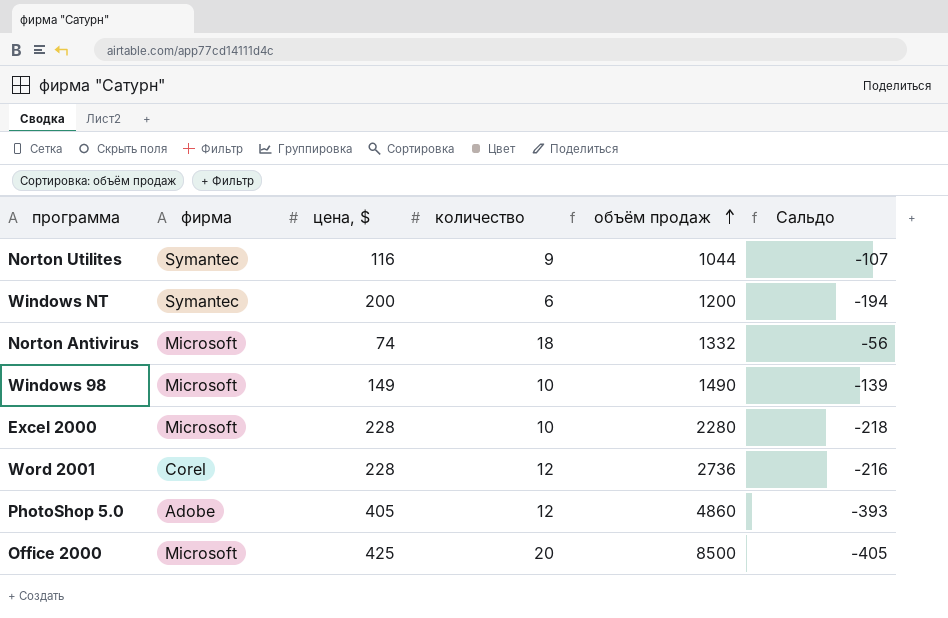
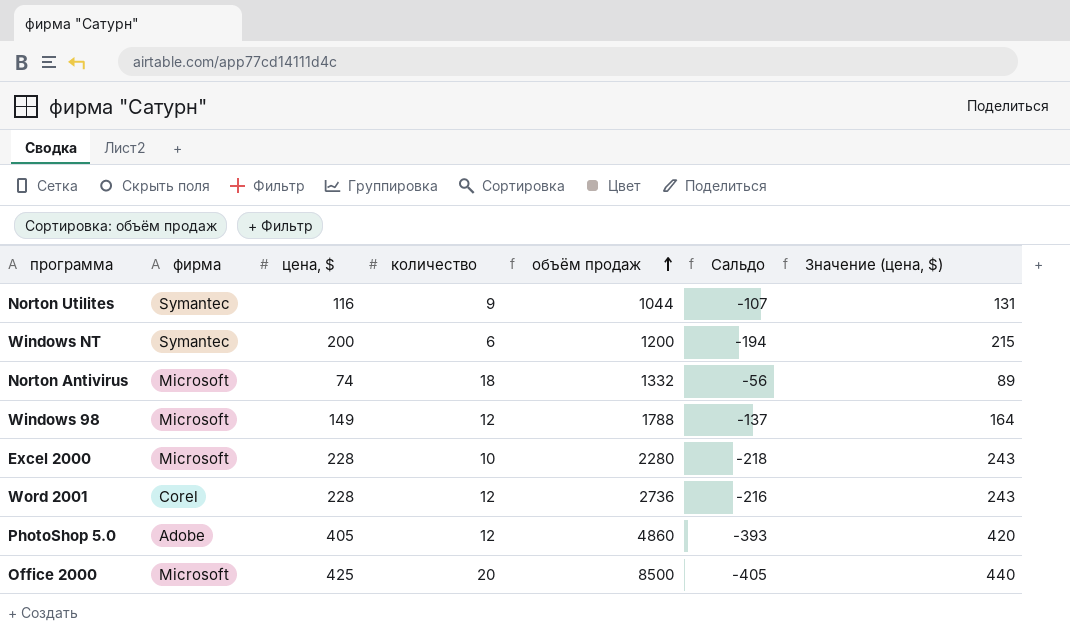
column Значение (цена, $) | formula: none -> [цена, $] + 15
Windows 98 | количество: 10 -> 12
Windows 98 | объём продаж: 1490 -> 1788
Windows 98 | Сальдо: -139 -> -137

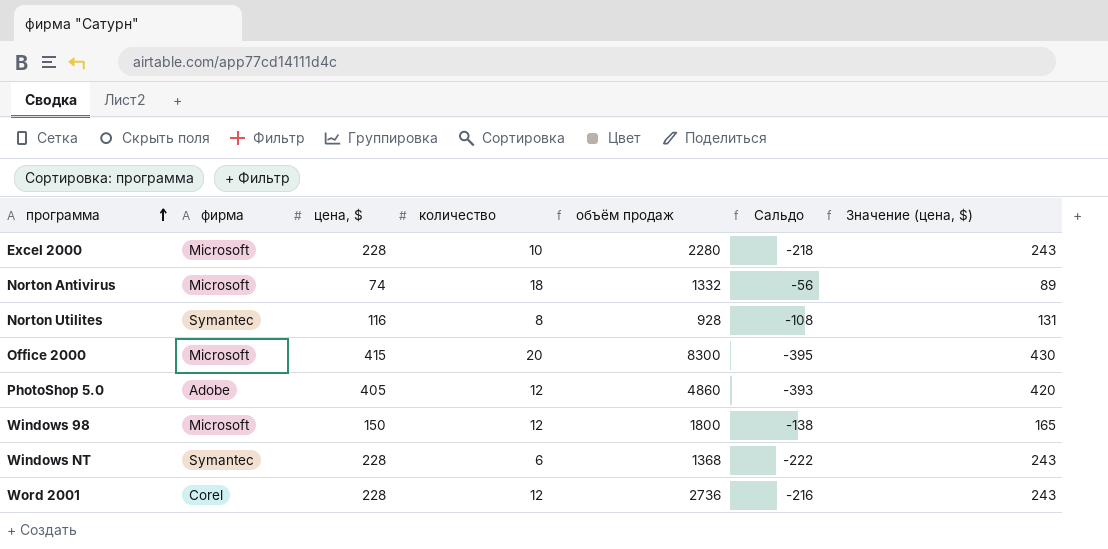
row order: объём продаж ascending -> программа ascending
Norton Utilites | количество: 9 -> 8
Norton Utilites | объём продаж: 1044 -> 928
Norton Utilites | Сальдо: -107 -> -108
Office 2000 | цена, $: 425 -> 415
Office 2000 | объём продаж: 8500 -> 8300
Office 2000 | Сальдо: -405 -> -395
Office 2000 | Значение (цена, $): 440 -> 430
Windows 98 | цена, $: 149 -> 150
Windows 98 | объём продаж: 1788 -> 1800
Windows 98 | Сальдо: -137 -> -138
Windows 98 | Значение (цена, $): 164 -> 165
Windows NT | цена, $: 200 -> 228
Windows NT | объём продаж: 1200 -> 1368
Windows NT | Сальдо: -194 -> -222
Windows NT | Значение (цена, $): 215 -> 243

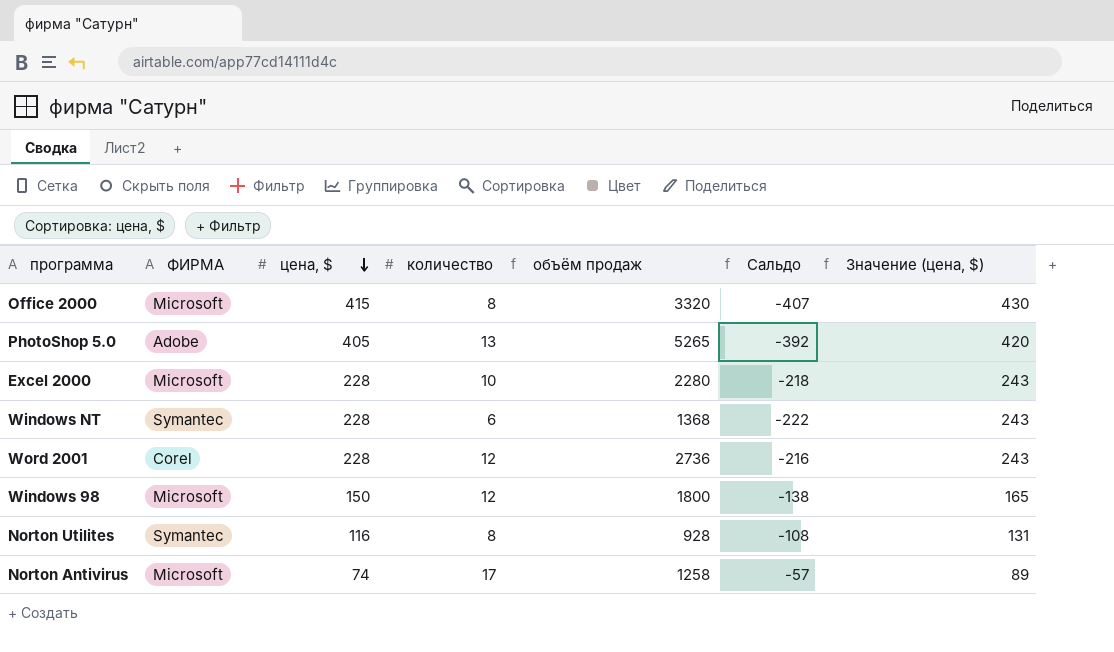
row order: программа ascending -> цена, $ descending
column name: фирма -> ФИРМА
Office 2000 | количество: 20 -> 8
Office 2000 | объём продаж: 8300 -> 3320
Office 2000 | Сальдо: -395 -> -407
PhotoShop 5.0 | количество: 12 -> 13
PhotoShop 5.0 | объём продаж: 4860 -> 5265
PhotoShop 5.0 | Сальдо: -393 -> -392
Norton Antivirus | количество: 18 -> 17
Norton Antivirus | объём продаж: 1332 -> 1258
Norton Antivirus | Сальдо: -56 -> -57

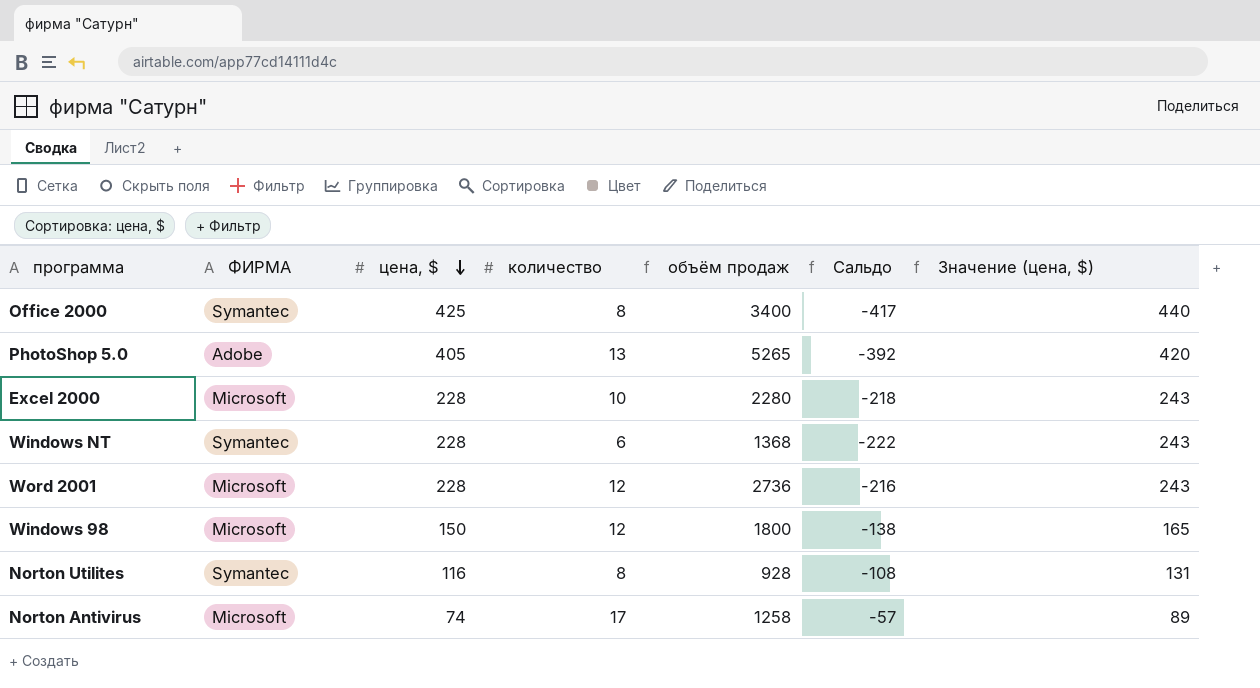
Office 2000 | ФИРМА: Microsoft -> Symantec
Office 2000 | цена, $: 415 -> 425
Office 2000 | объём продаж: 3320 -> 3400
Office 2000 | Сальдо: -407 -> -417
Office 2000 | Значение (цена, $): 430 -> 440
Word 2001 | ФИРМА: Corel -> Microsoft

